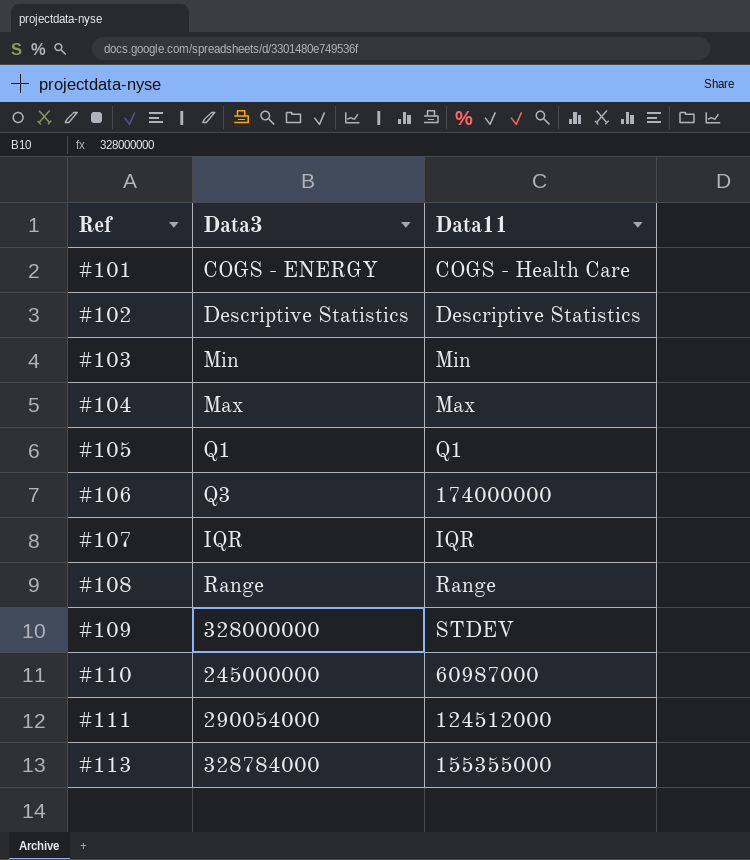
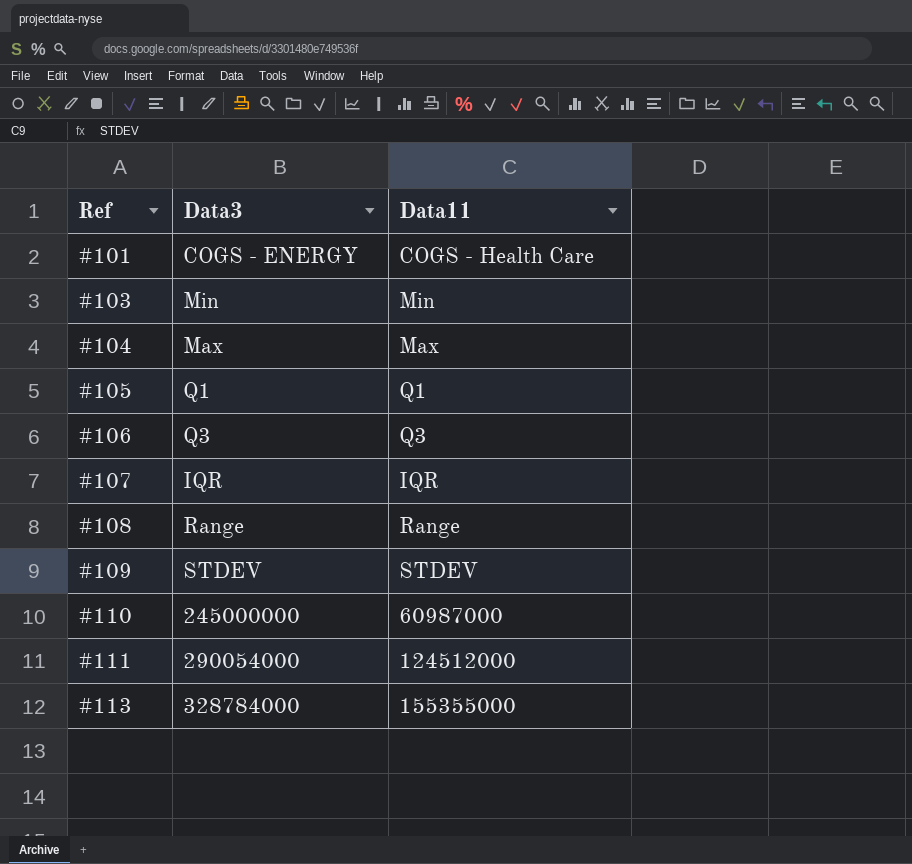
row #102: Descriptive Statistics | Descriptive Statistics -> none
#106 | Data11: 174000000 -> Q3
#109 | Data3: 328000000 -> STDEV

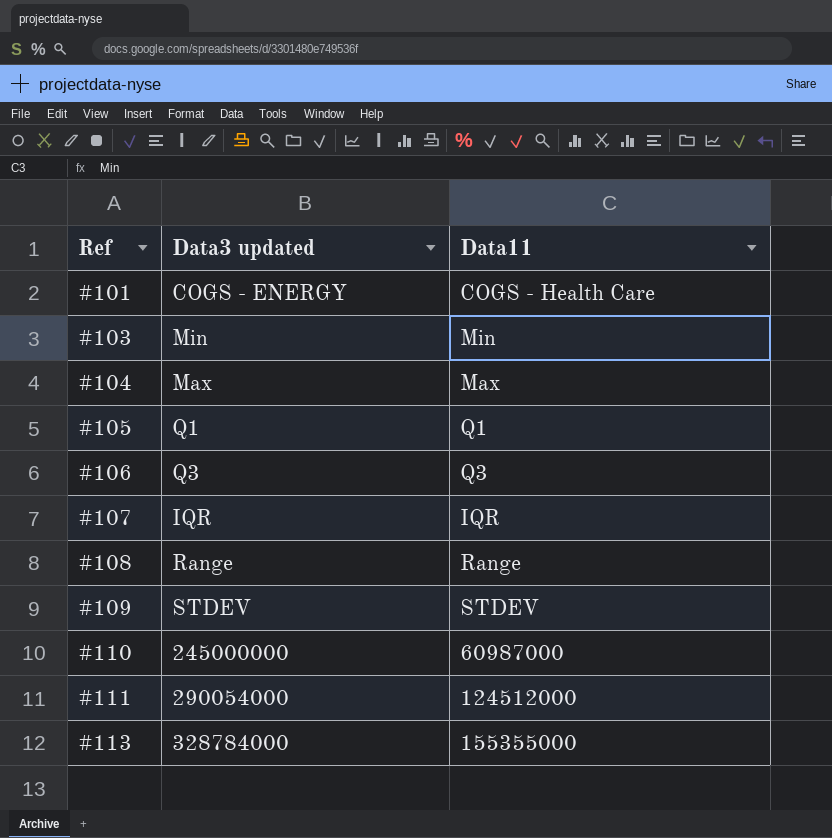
column name: Data3 -> Data3 updated

